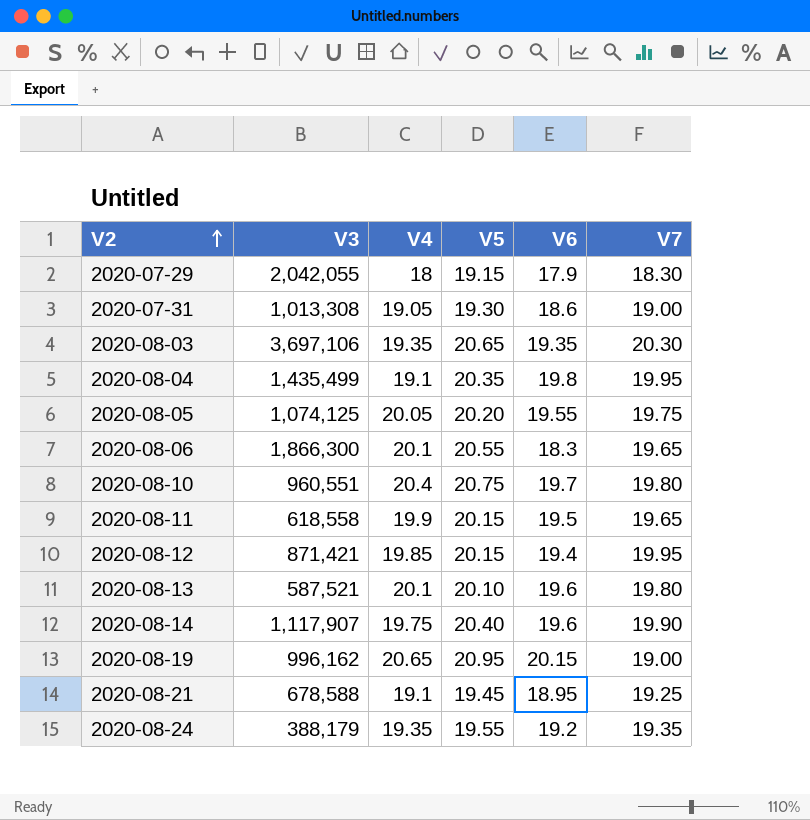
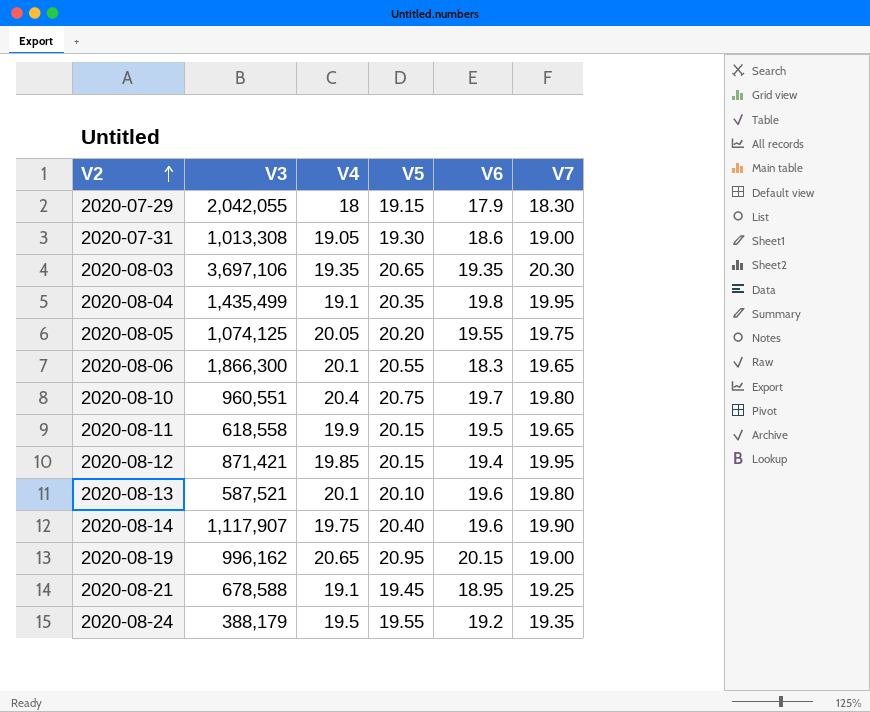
2020-08-24 | V4: 19.35 -> 19.5

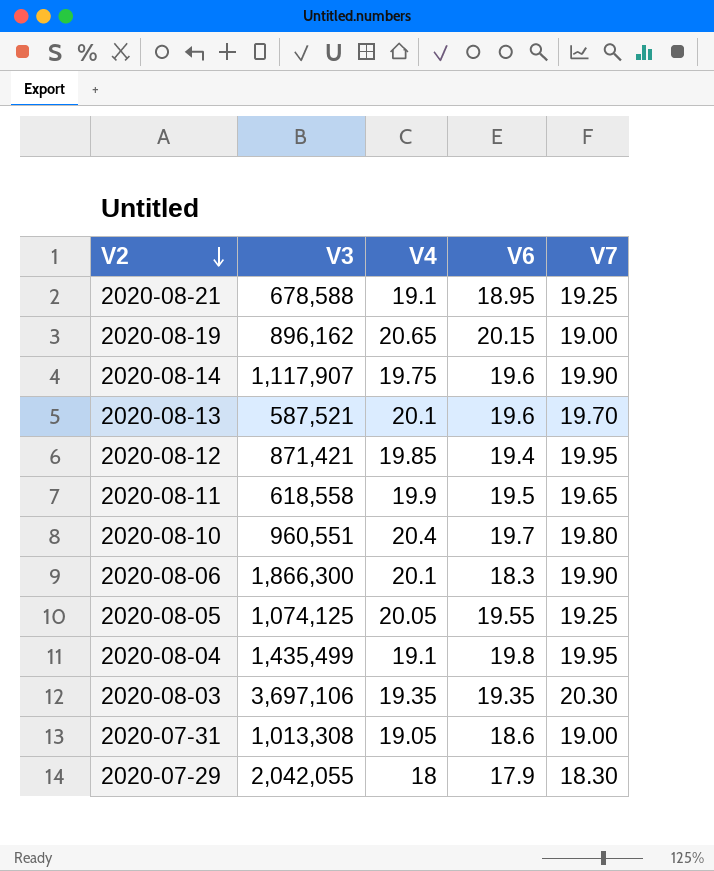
row order: V2 ascending -> V2 descending
column V5 | position: 4 -> none
row 2020-08-24: 388,179 | 19.5 | 19.55 | 19.2 | 19.35 -> none
2020-08-19 | V3: 996,162 -> 896,162
2020-08-13 | V7: 19.80 -> 19.70
2020-08-06 | V7: 19.65 -> 19.90
2020-08-05 | V7: 19.75 -> 19.25

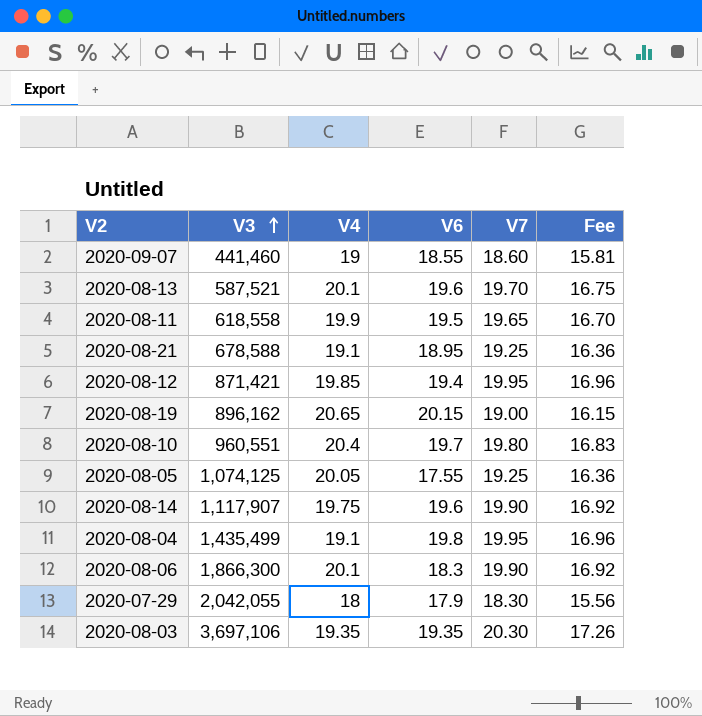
row order: V2 descending -> V3 ascending
column Fee | formula: none -> [V7] * 0.85
row 2020-07-31: 1,013,308 | 19.05 | 18.6 | 19.00 -> none
row 2020-09-07: none -> 441,460 | 19 | 18.55 | 18.60 | 15.81
2020-08-05 | V6: 19.55 -> 17.55

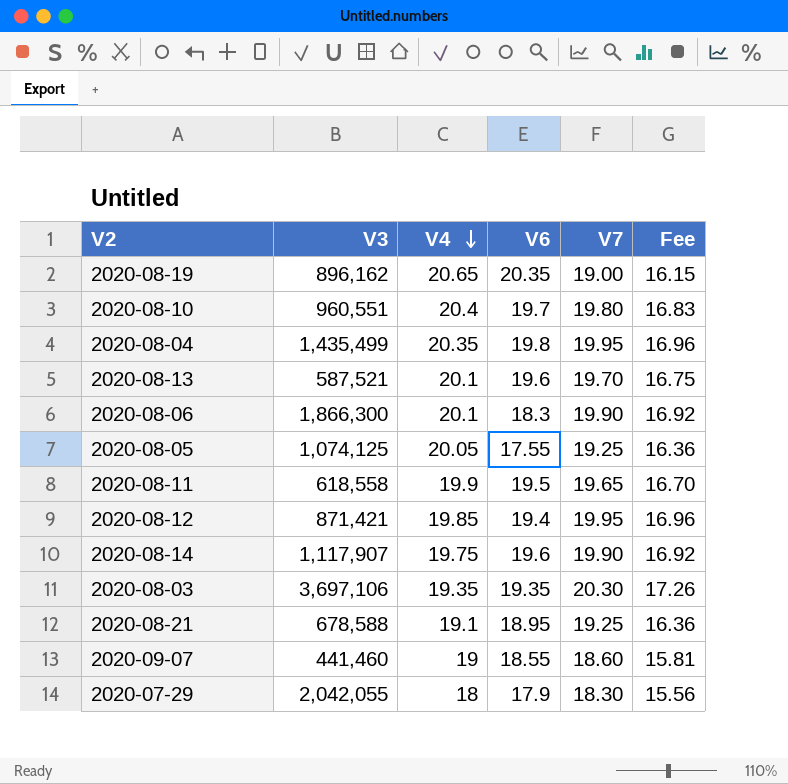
row order: V3 ascending -> V4 descending
2020-08-19 | V6: 20.15 -> 20.35
2020-08-04 | V4: 19.1 -> 20.35

